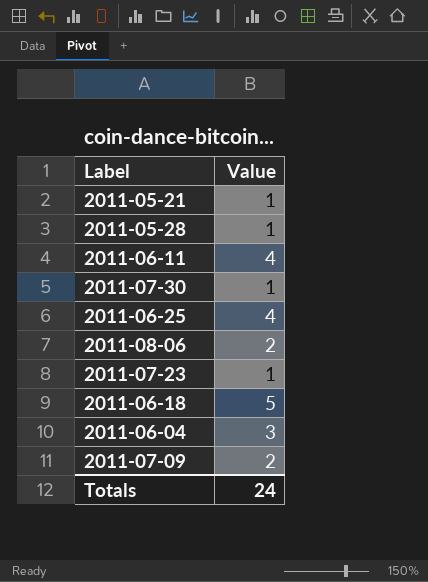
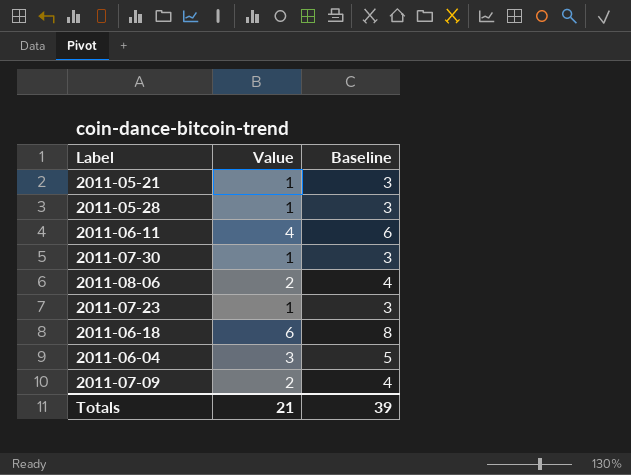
column Baseline | formula: none -> [Value] + 2
row 2011-06-25: 4 -> none
2011-06-18 | Value: 5 -> 6
Totals | Value: 24 -> 21

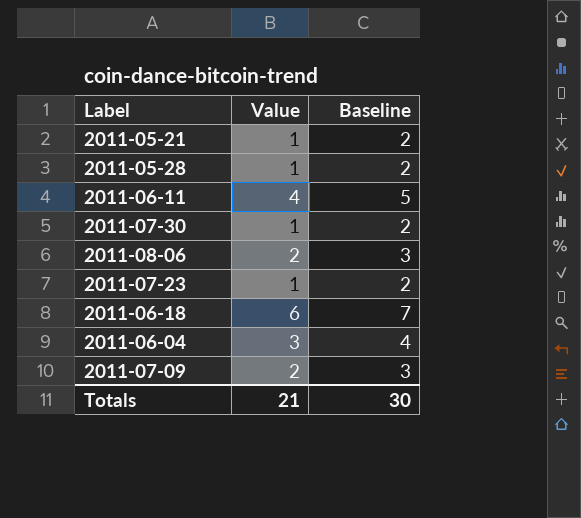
column Baseline | formula: [Value] + 2 -> [Value] + 1
Totals | Baseline: 39 -> 30

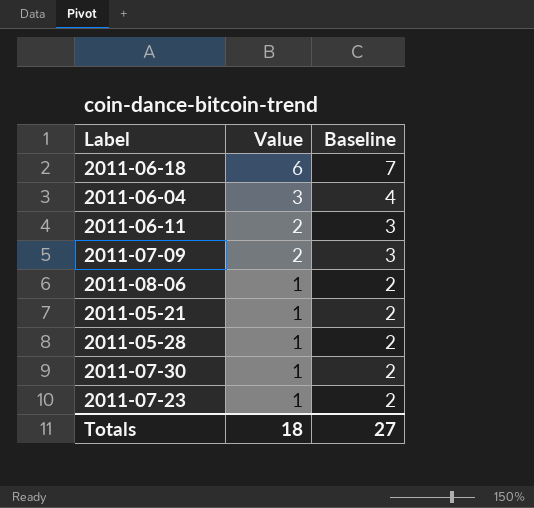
row order: none -> Value descending
2011-06-11 | Value: 4 -> 2
2011-06-11 | Baseline: 5 -> 3
2011-08-06 | Value: 2 -> 1
2011-08-06 | Baseline: 3 -> 2
Totals | Value: 21 -> 18
Totals | Baseline: 30 -> 27

